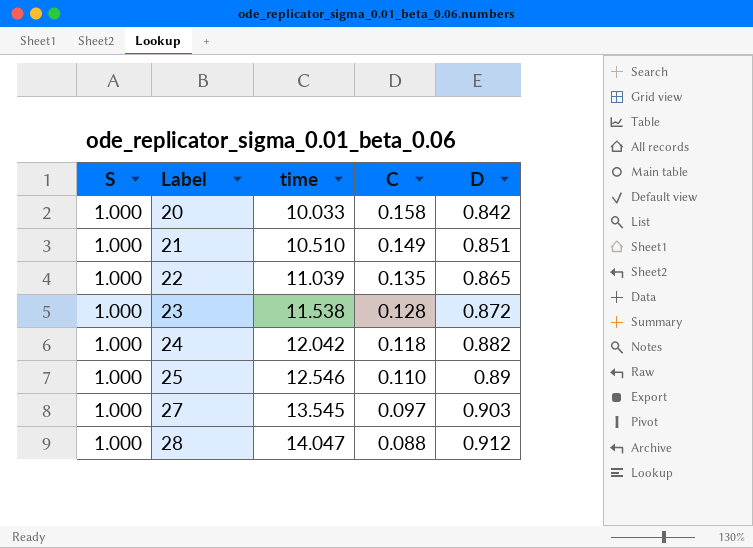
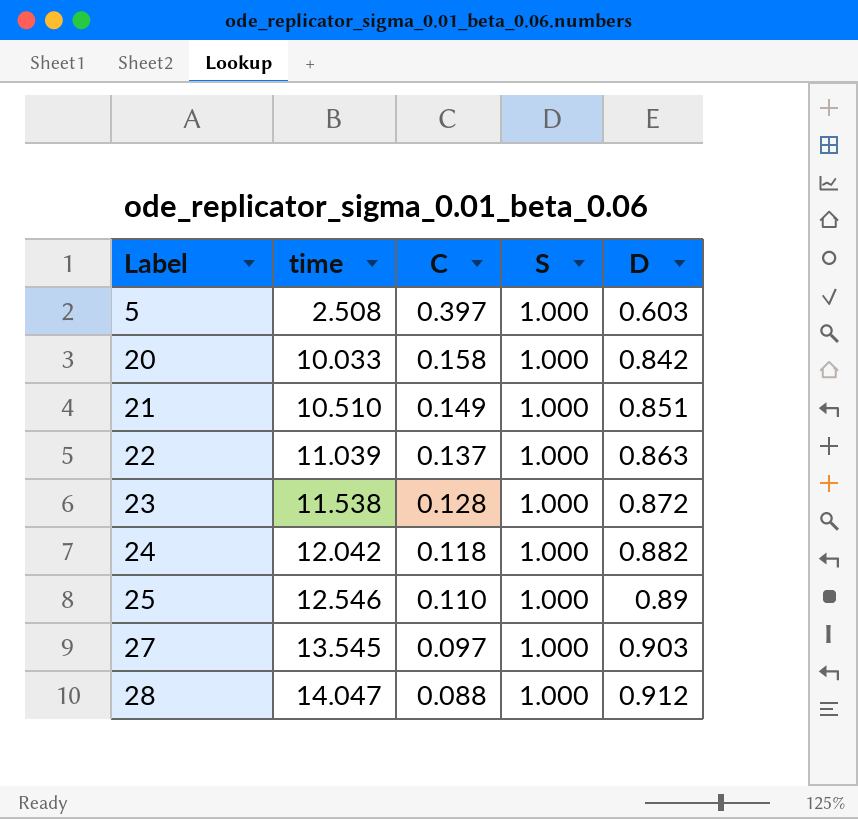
column S | position: 1 -> 4
row 5: none -> 2.508 | 0.397 | 1.000 | 0.603
22 | C: 0.135 -> 0.137
22 | D: 0.865 -> 0.863

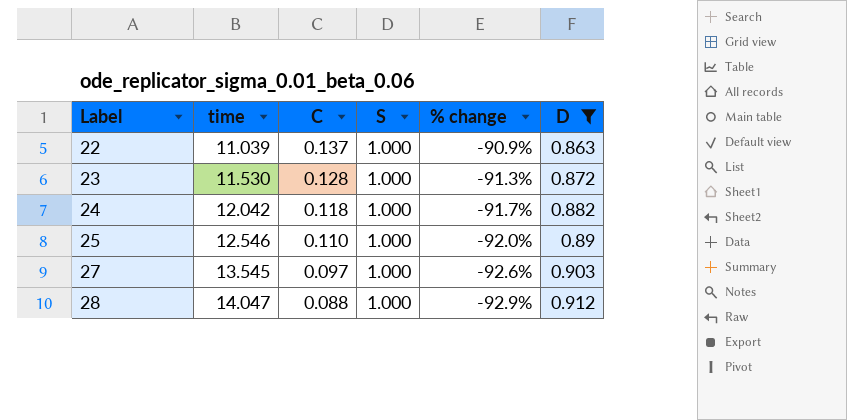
filter: none -> D >= 0.863
column % change | formula: none -> ([S] - [time]) / [time]
23 | time: 11.538 -> 11.530

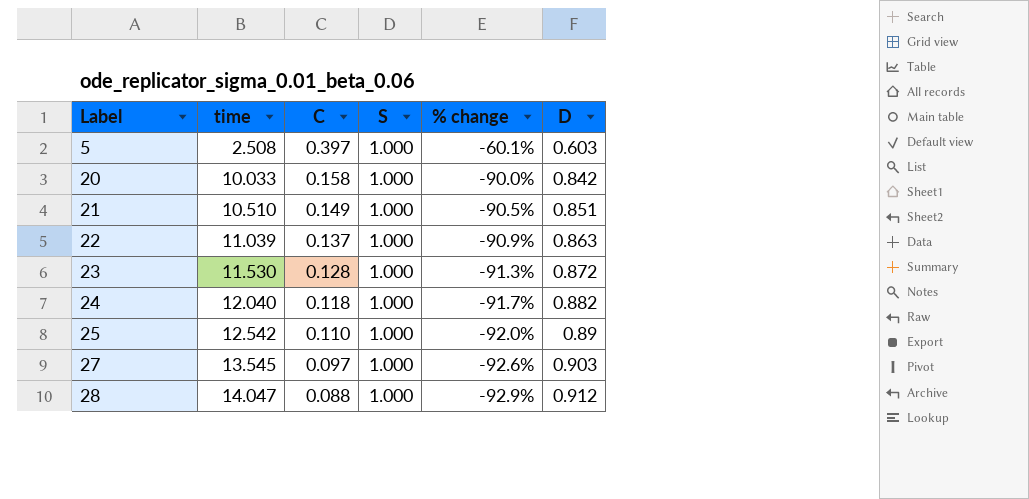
filter: D >= 0.863 -> none
24 | time: 12.042 -> 12.040
25 | time: 12.546 -> 12.542

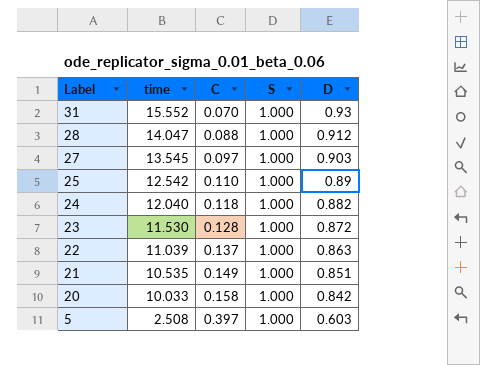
row order: Label ascending -> Label descending
column % change | formula: ([S] - [time]) / [time] -> none
row 31: none -> 15.552 | 0.070 | 1.000 | 0.93
21 | time: 10.510 -> 10.535

